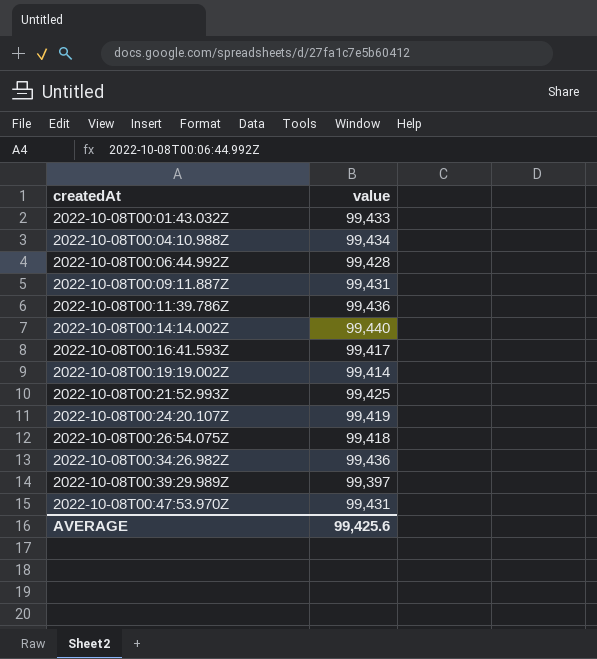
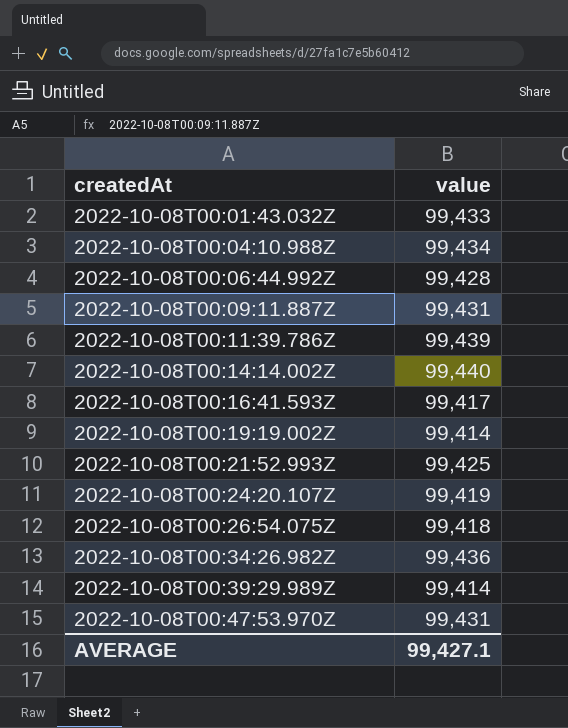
2022-10-08T00:11:39.786Z | value: 99,436 -> 99,439
2022-10-08T00:39:29.989Z | value: 99,397 -> 99,414
AVERAGE | value: 99,425.6 -> 99,427.1

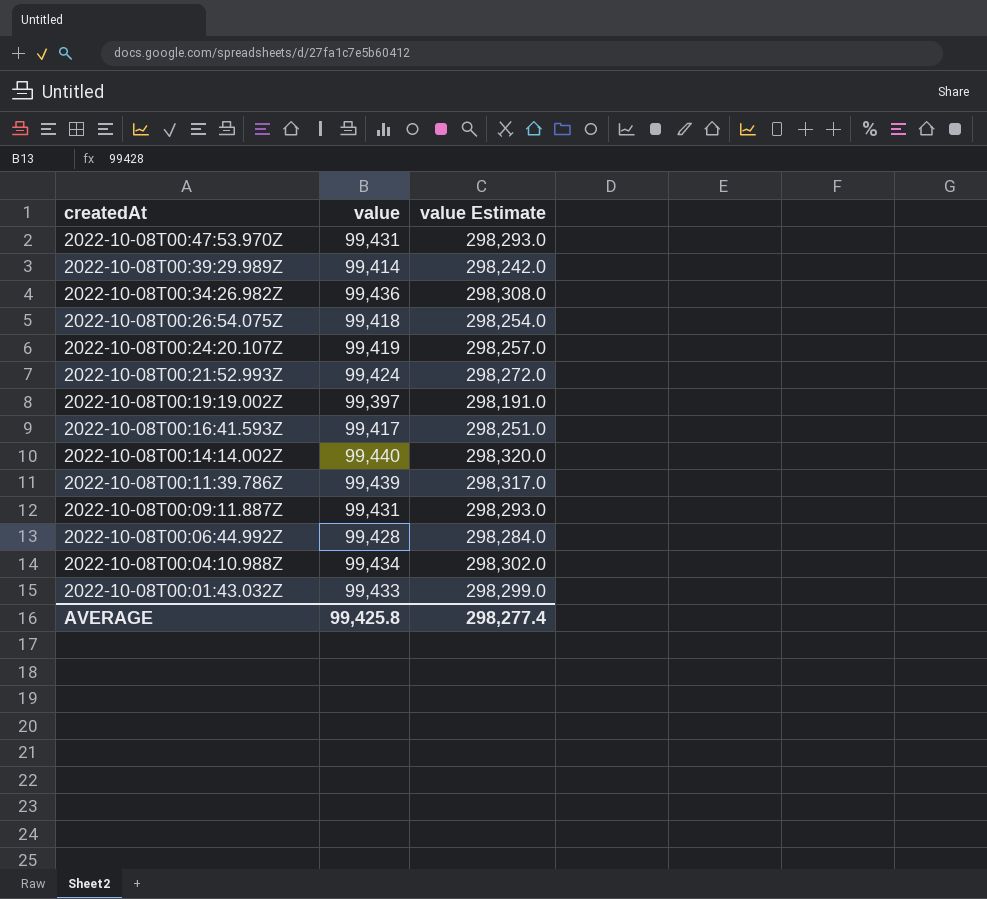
row order: createdAt ascending -> createdAt descending
column value Estimate | formula: none -> [value] * 3
2022-10-08T00:21:52.993Z | value: 99,425 -> 99,424
2022-10-08T00:19:19.002Z | value: 99,414 -> 99,397
AVERAGE | value: 99,427.1 -> 99,425.8

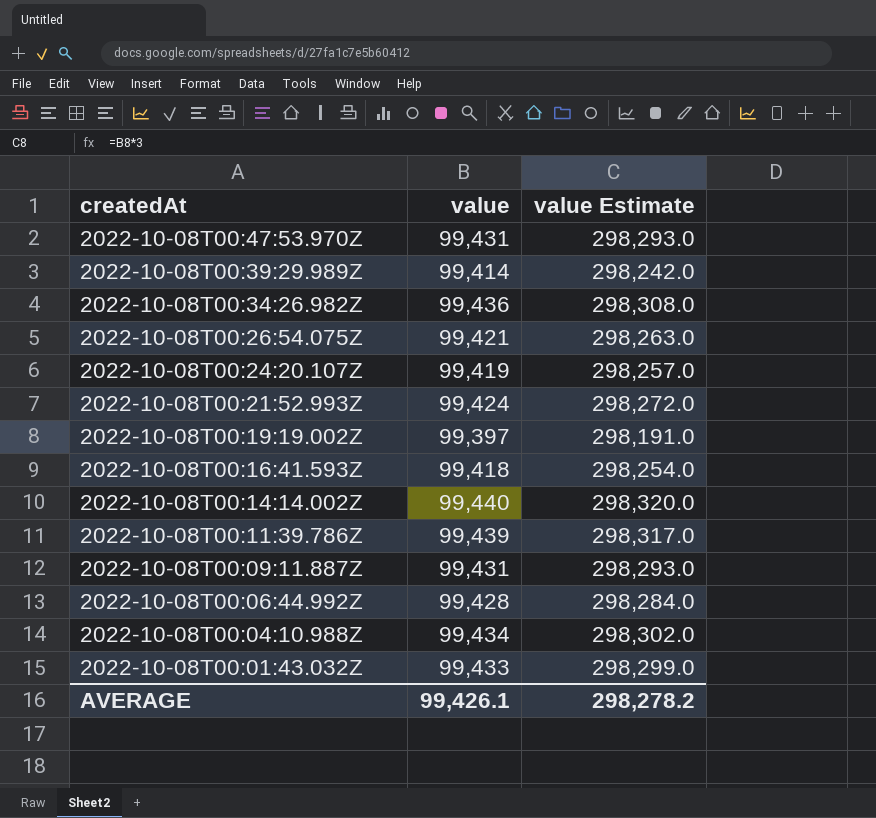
2022-10-08T00:26:54.075Z | value: 99,418 -> 99,421
2022-10-08T00:26:54.075Z | value Estimate: 298,254.0 -> 298,263.0
2022-10-08T00:16:41.593Z | value: 99,417 -> 99,418
2022-10-08T00:16:41.593Z | value Estimate: 298,251.0 -> 298,254.0
AVERAGE | value: 99,425.8 -> 99,426.1
AVERAGE | value Estimate: 298,277.4 -> 298,278.2

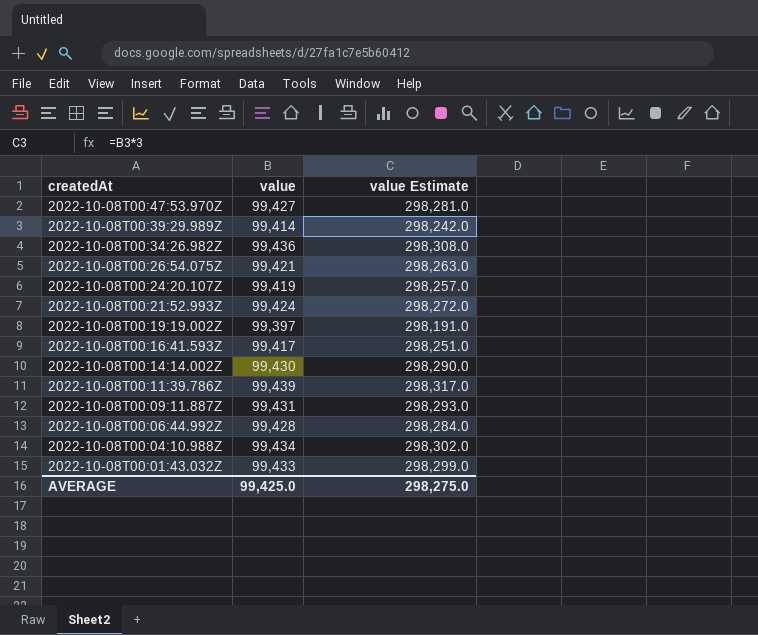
2022-10-08T00:47:53.970Z | value: 99,431 -> 99,427
2022-10-08T00:47:53.970Z | value Estimate: 298,293.0 -> 298,281.0
2022-10-08T00:16:41.593Z | value: 99,418 -> 99,417
2022-10-08T00:16:41.593Z | value Estimate: 298,254.0 -> 298,251.0
2022-10-08T00:14:14.002Z | value: 99,440 -> 99,430
2022-10-08T00:14:14.002Z | value Estimate: 298,320.0 -> 298,290.0
AVERAGE | value: 99,426.1 -> 99,425.0
AVERAGE | value Estimate: 298,278.2 -> 298,275.0

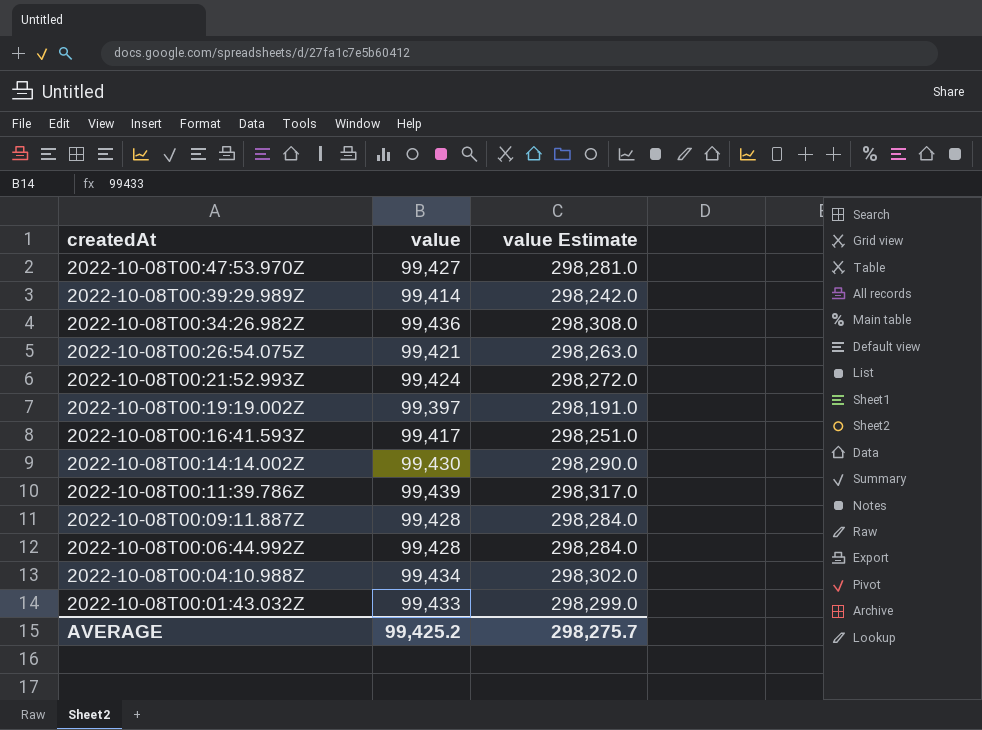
row 2022-10-08T00:24:20.107Z: 99,419 | 298,257.0 -> none
2022-10-08T00:09:11.887Z | value: 99,431 -> 99,428
2022-10-08T00:09:11.887Z | value Estimate: 298,293.0 -> 298,284.0
AVERAGE | value: 99,425.0 -> 99,425.2
AVERAGE | value Estimate: 298,275.0 -> 298,275.7

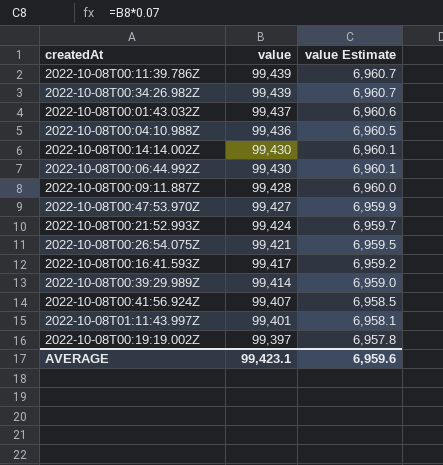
row order: createdAt descending -> value descending
column value Estimate | formula: [value] * 3 -> [value] * 0.07
2022-10-08T00:34:26.982Z | value: 99,436 -> 99,439
2022-10-08T00:01:43.032Z | value: 99,433 -> 99,437
2022-10-08T00:04:10.988Z | value: 99,434 -> 99,436
2022-10-08T00:06:44.992Z | value: 99,428 -> 99,430
row 2022-10-08T00:41:56.924Z: none -> 99,407 | 6,958.5
row 2022-10-08T01:11:43.997Z: none -> 99,401 | 6,958.1
AVERAGE | value: 99,425.2 -> 99,423.1
AVERAGE | value Estimate: 298,275.7 -> 6,959.6

